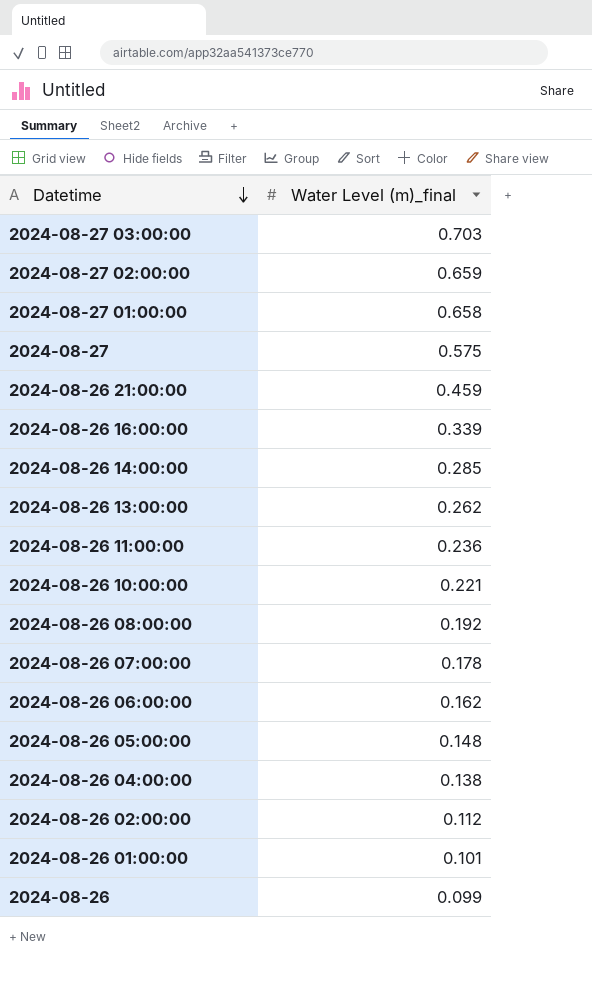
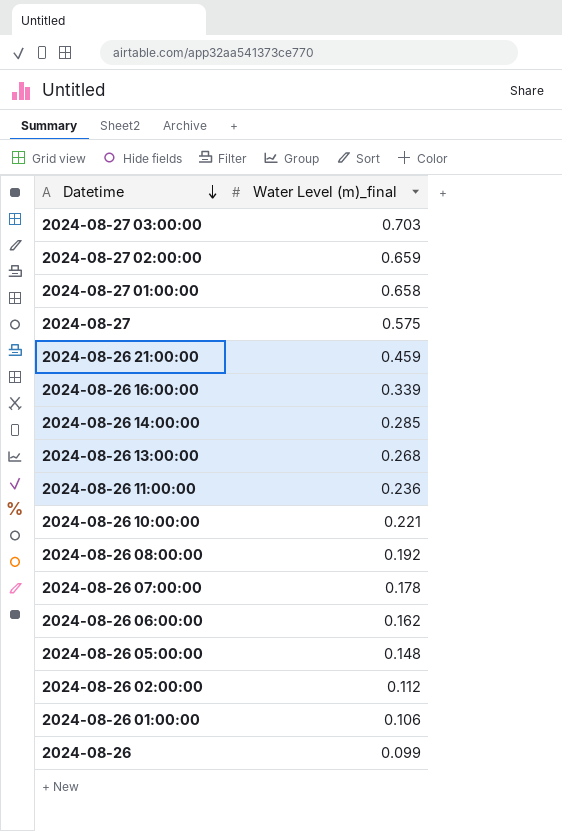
row 2024-08-26 04:00:00: 0.138 -> none
2024-08-26 13:00:00 | Water Level (m)_final: 0.262 -> 0.268
2024-08-26 01:00:00 | Water Level (m)_final: 0.101 -> 0.106

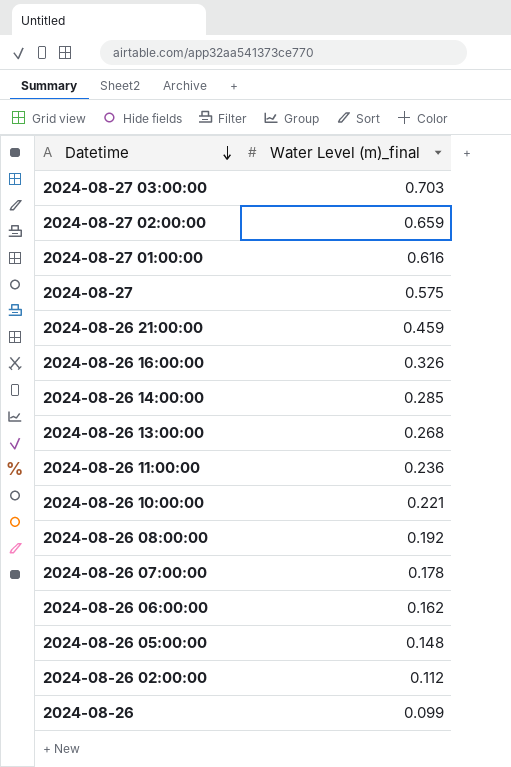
row 2024-08-26 01:00:00: 0.106 -> none
2024-08-27 01:00:00 | Water Level (m)_final: 0.658 -> 0.616
2024-08-26 16:00:00 | Water Level (m)_final: 0.339 -> 0.326

